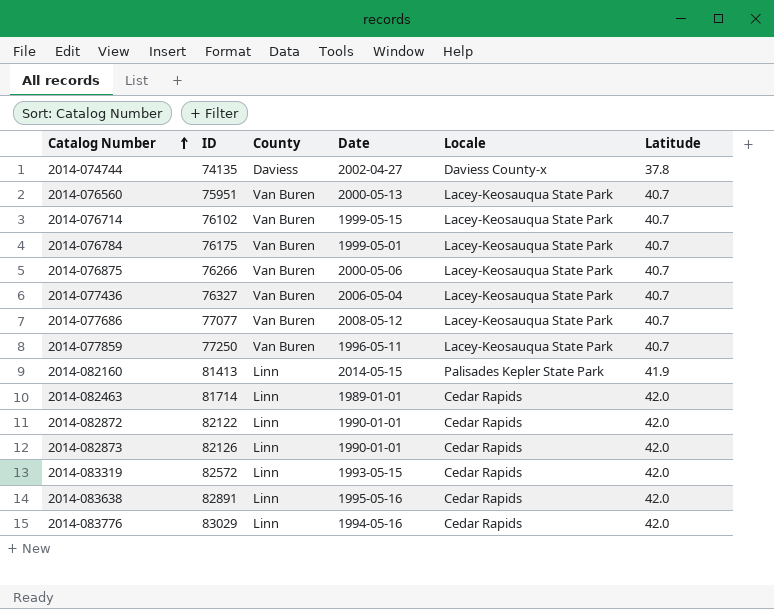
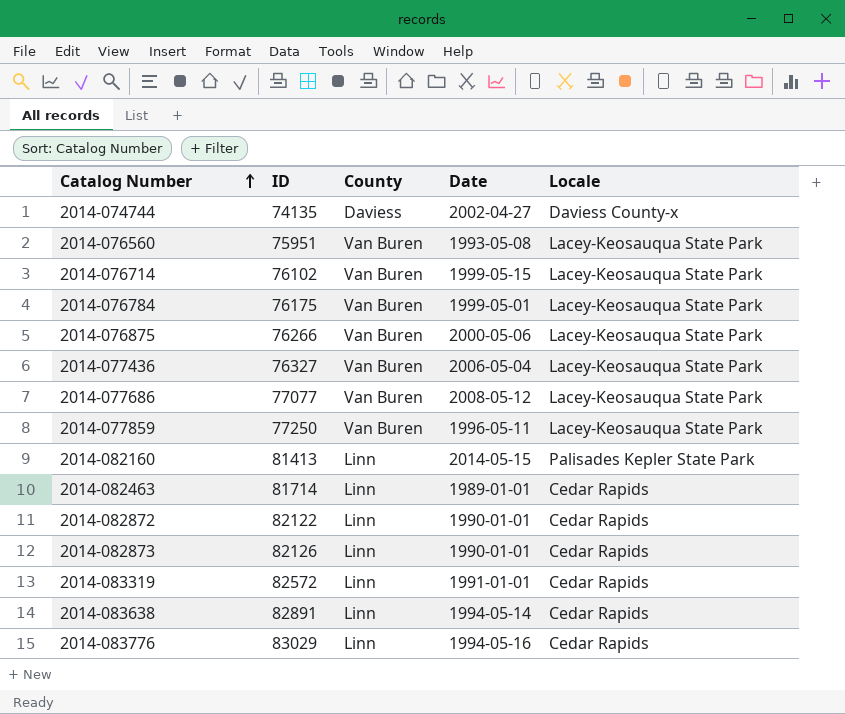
column Latitude | position: 6 -> none
2014-076560 | Date: 2000-05-13 -> 1993-05-08
2014-083319 | Date: 1993-05-15 -> 1991-01-01
2014-083638 | Date: 1995-05-16 -> 1994-05-14

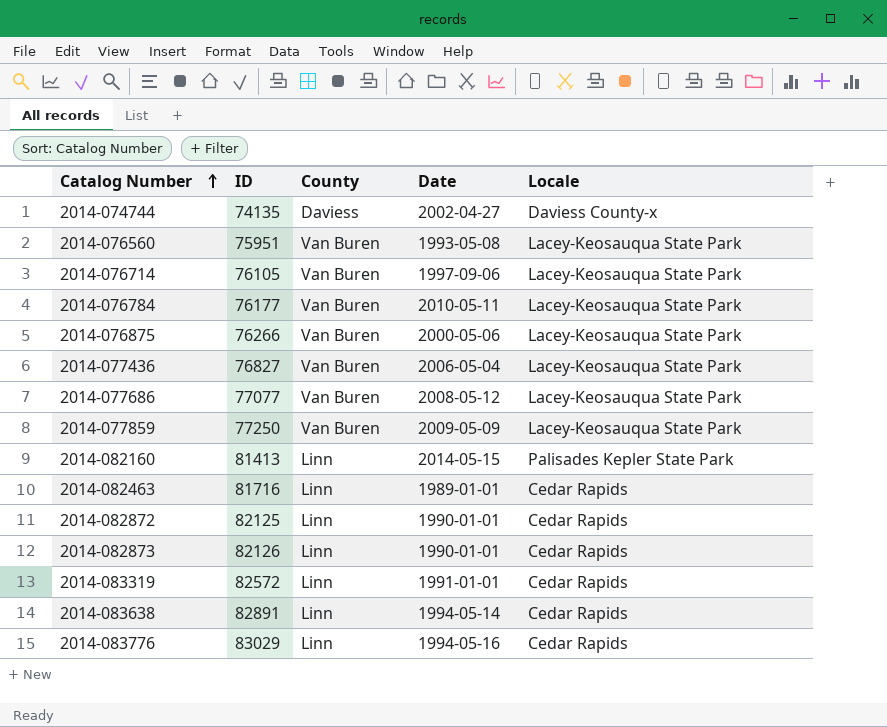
2014-076714 | ID: 76102 -> 76105
2014-076714 | Date: 1999-05-15 -> 1997-09-06
2014-076784 | ID: 76175 -> 76177
2014-076784 | Date: 1999-05-01 -> 2010-05-11
2014-077436 | ID: 76327 -> 76827
2014-077859 | Date: 1996-05-11 -> 2009-05-09
2014-082463 | ID: 81714 -> 81716
2014-082872 | ID: 82122 -> 82125

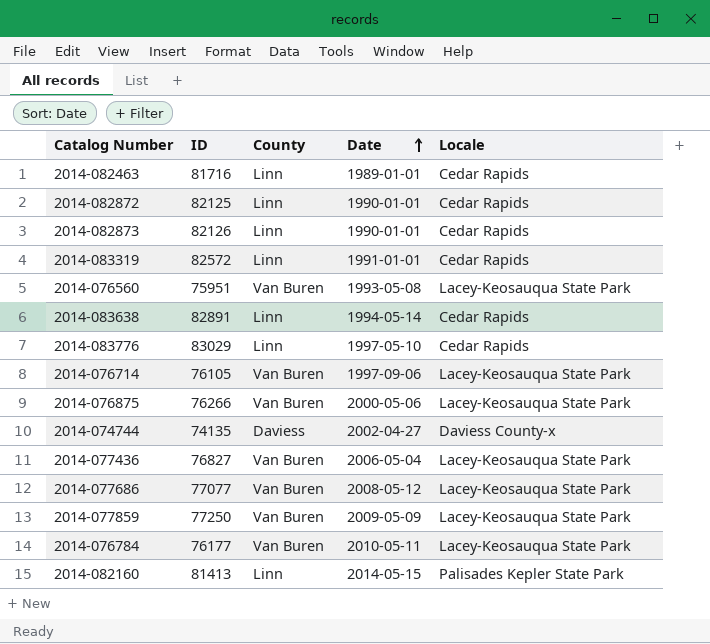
row order: Catalog Number ascending -> Date ascending
2014-083776 | Date: 1994-05-16 -> 1997-05-10

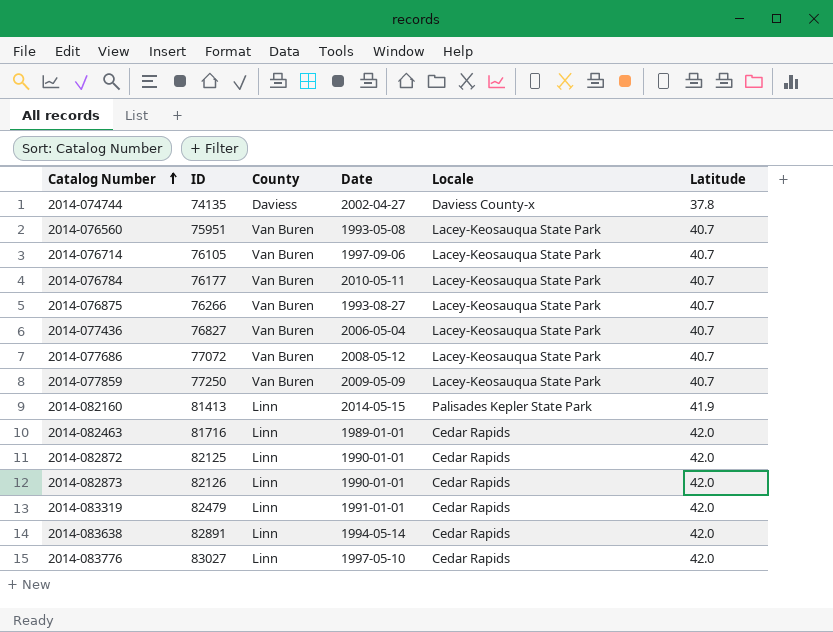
row order: Date ascending -> Catalog Number ascending
column Latitude | position: none -> 6
2014-076875 | Date: 2000-05-06 -> 1993-08-27
2014-077686 | ID: 77077 -> 77072
2014-083319 | ID: 82572 -> 82479
2014-083776 | ID: 83029 -> 83027

